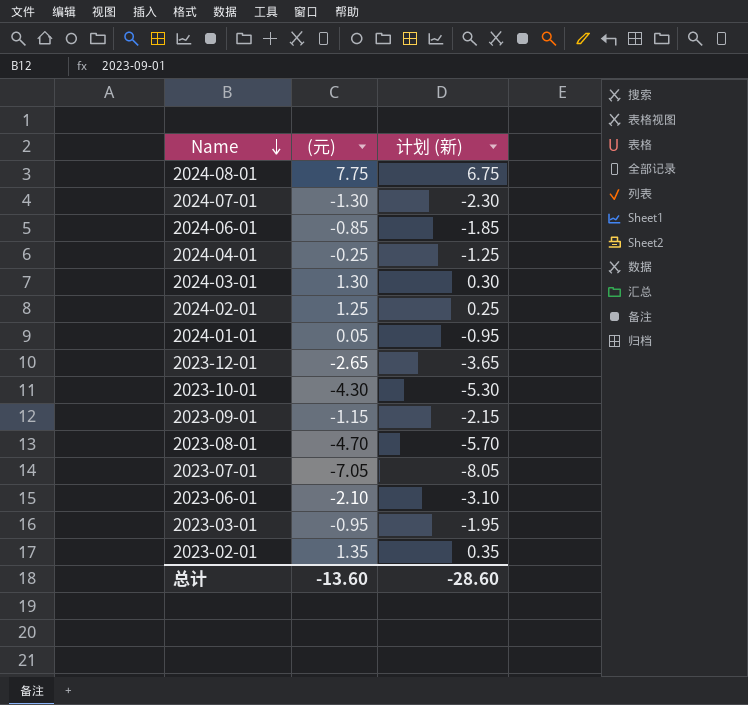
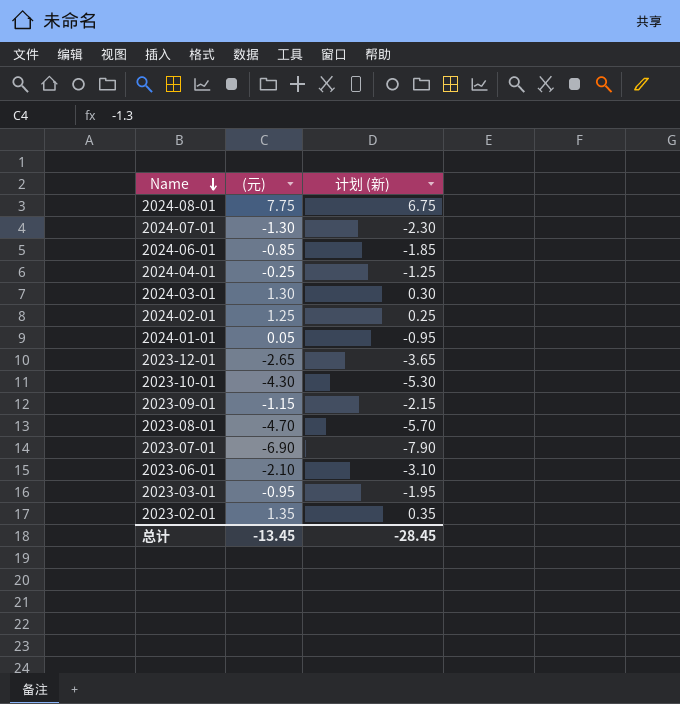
2023-07-01 | (元): -7.05 -> -6.90
2023-07-01 | 计划 (新): -8.05 -> -7.90
总计 | (元): -13.60 -> -13.45
总计 | 计划 (新): -28.60 -> -28.45

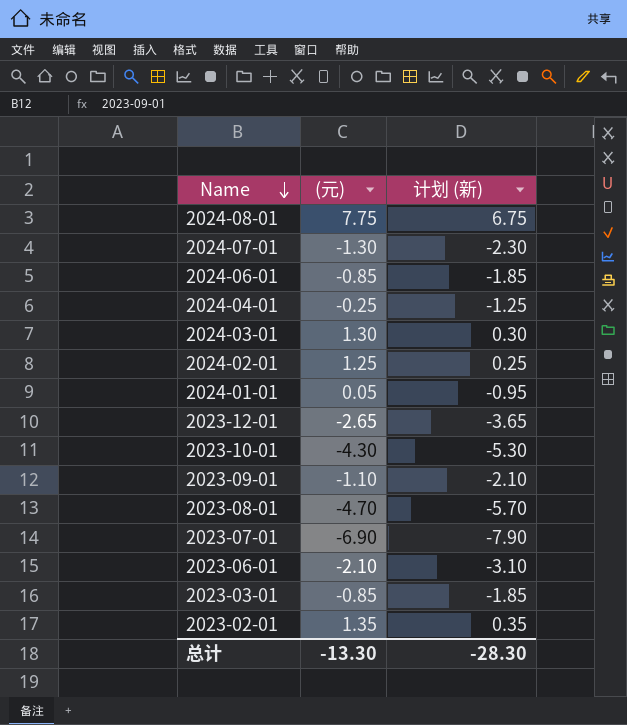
2023-09-01 | (元): -1.15 -> -1.10
2023-09-01 | 计划 (新): -2.15 -> -2.10
2023-03-01 | (元): -0.95 -> -0.85
2023-03-01 | 计划 (新): -1.95 -> -1.85
总计 | (元): -13.45 -> -13.30
总计 | 计划 (新): -28.45 -> -28.30

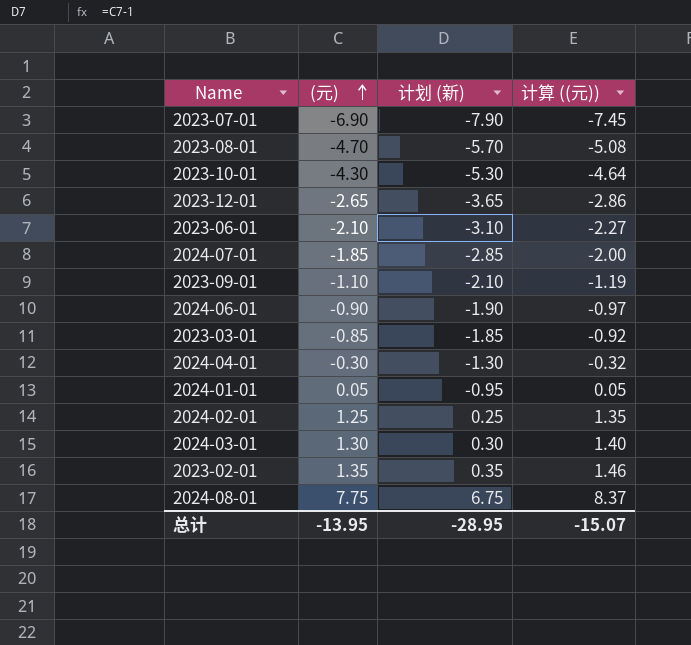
row order: Name descending -> (元) ascending
column 计算 ((元)) | formula: none -> [(元)] * 1.08
2024-07-01 | (元): -1.30 -> -1.85
2024-07-01 | 计划 (新): -2.30 -> -2.85
2024-06-01 | (元): -0.85 -> -0.90
2024-06-01 | 计划 (新): -1.85 -> -1.90
2024-04-01 | (元): -0.25 -> -0.30
2024-04-01 | 计划 (新): -1.25 -> -1.30
总计 | (元): -13.30 -> -13.95
总计 | 计划 (新): -28.30 -> -28.95

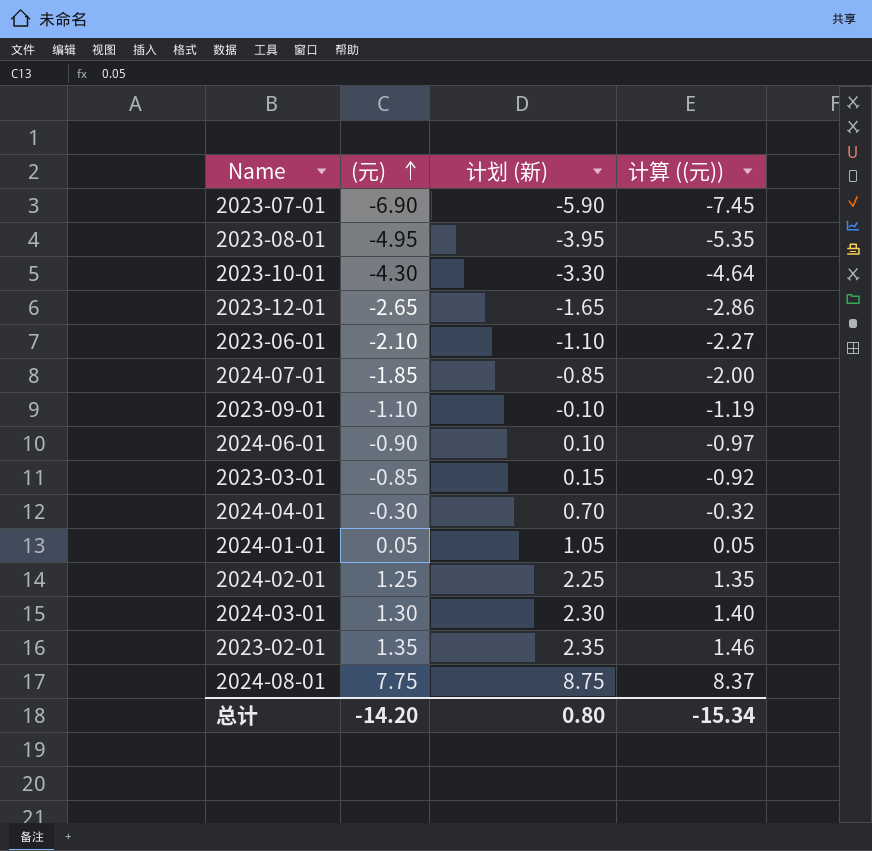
column 计划 (新) | formula: [(元)] - 1 -> [(元)] + 1
2023-08-01 | (元): -4.70 -> -4.95
2023-08-01 | 计算 ((元)): -5.08 -> -5.35
总计 | (元): -13.95 -> -14.20
总计 | 计划 (新): -28.95 -> 0.80
总计 | 计算 ((元)): -15.07 -> -15.34

